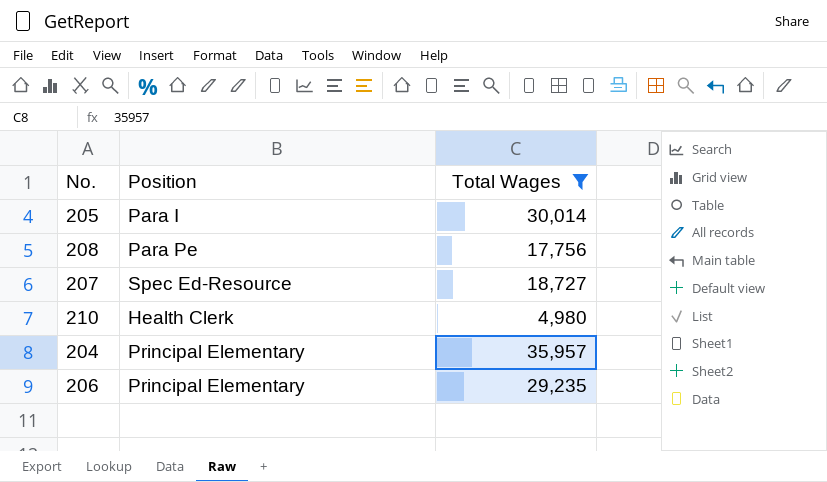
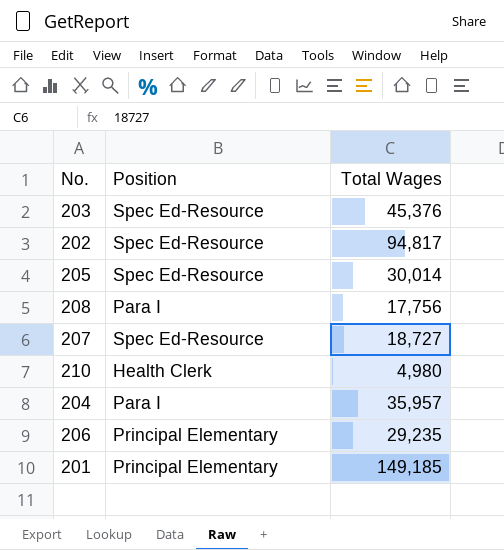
filter: Total Wages <= 35,957 -> none
205 | Position: Para I -> Spec Ed-Resource
208 | Position: Para Pe -> Para I
204 | Position: Principal Elementary -> Para I

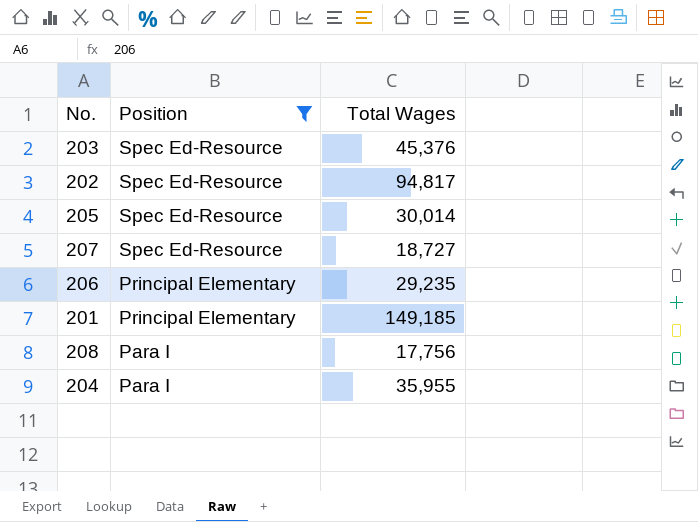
filter: none -> Position != Health Clerk
row order: none -> Position descending
204 | Total Wages: 35,957 -> 35,955

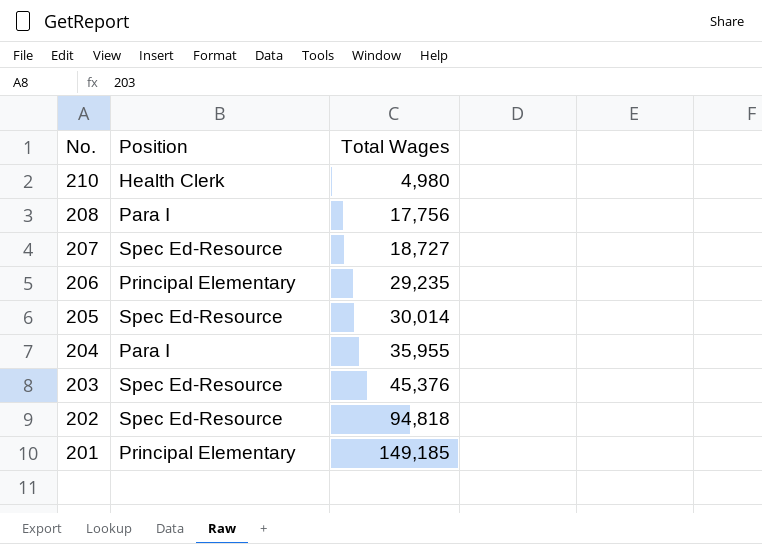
filter: Position != Health Clerk -> none
row order: Position descending -> No. descending
202 | Total Wages: 94,817 -> 94,818

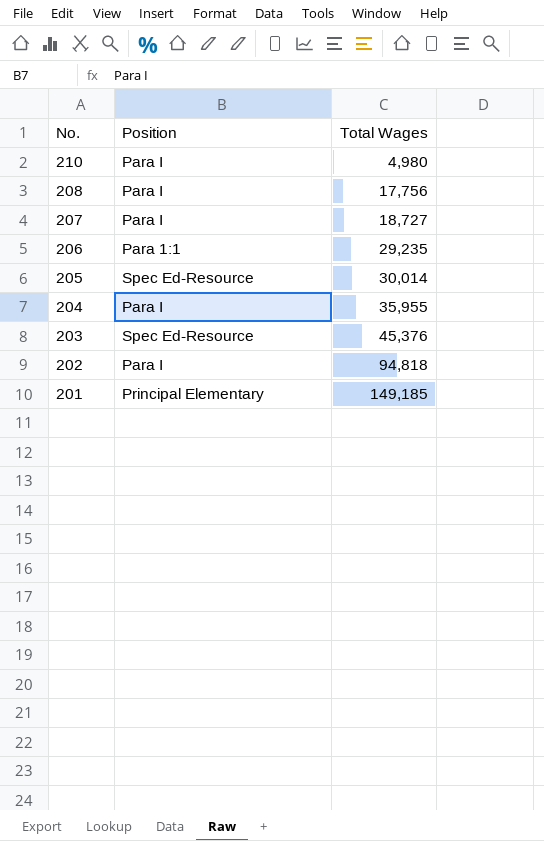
210 | Position: Health Clerk -> Para I
207 | Position: Spec Ed-Resource -> Para I
206 | Position: Principal Elementary -> Para 1:1
202 | Position: Spec Ed-Resource -> Para I

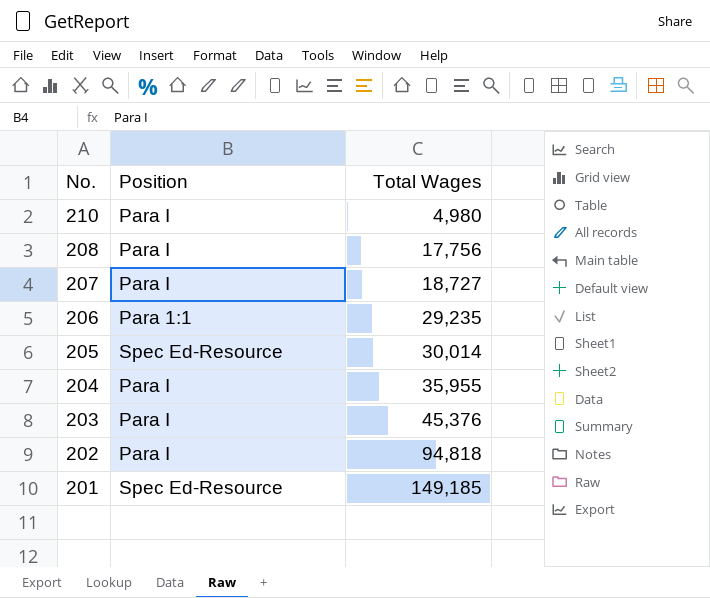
203 | Position: Spec Ed-Resource -> Para I
201 | Position: Principal Elementary -> Spec Ed-Resource

